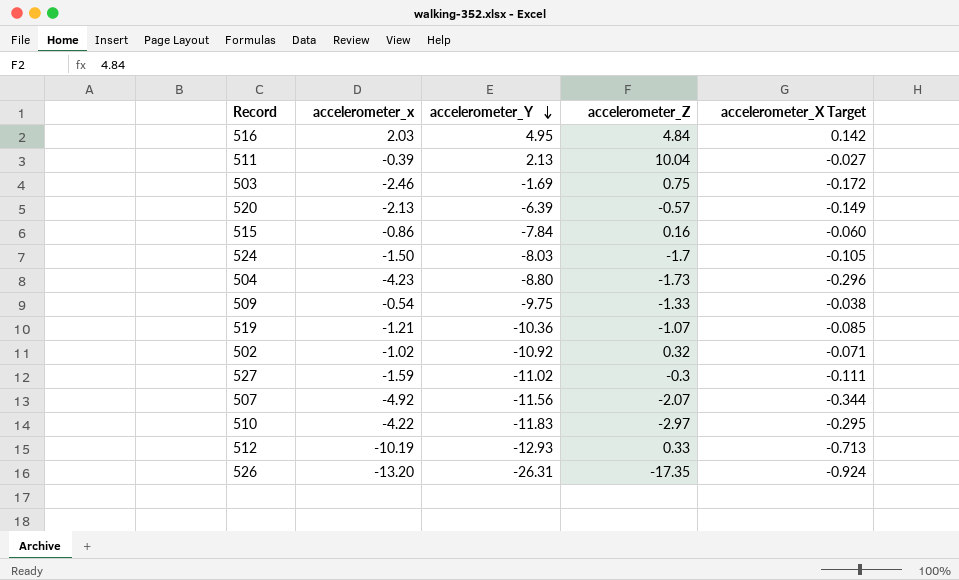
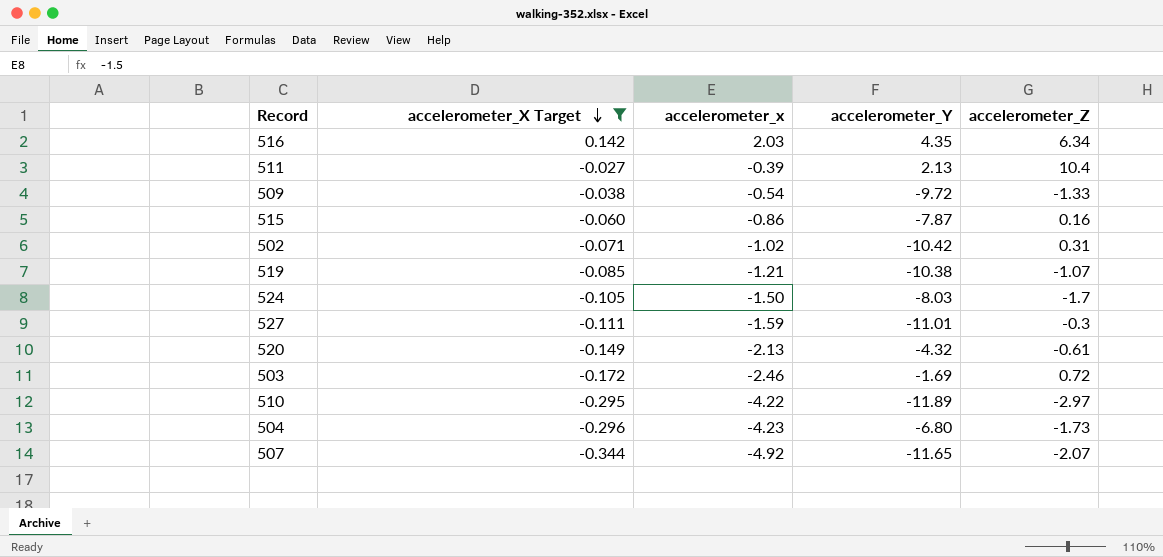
filter: none -> accelerometer_X Target >= -0.344
row order: accelerometer_Y descending -> accelerometer_X Target descending
column accelerometer_X Target | position: 5 -> 2
516 | accelerometer_Y: 4.95 -> 4.35
516 | accelerometer_Z: 4.84 -> 6.34
511 | accelerometer_Z: 10.04 -> 10.4
509 | accelerometer_Y: -9.75 -> -9.72
515 | accelerometer_Y: -7.84 -> -7.87
502 | accelerometer_Y: -10.92 -> -10.42
502 | accelerometer_Z: 0.32 -> 0.31
519 | accelerometer_Y: -10.36 -> -10.38
527 | accelerometer_Y: -11.02 -> -11.01
520 | accelerometer_Y: -6.39 -> -4.32
520 | accelerometer_Z: -0.57 -> -0.61
503 | accelerometer_Z: 0.75 -> 0.72
510 | accelerometer_Y: -11.83 -> -11.89
504 | accelerometer_Y: -8.80 -> -6.80
507 | accelerometer_Y: -11.56 -> -11.65

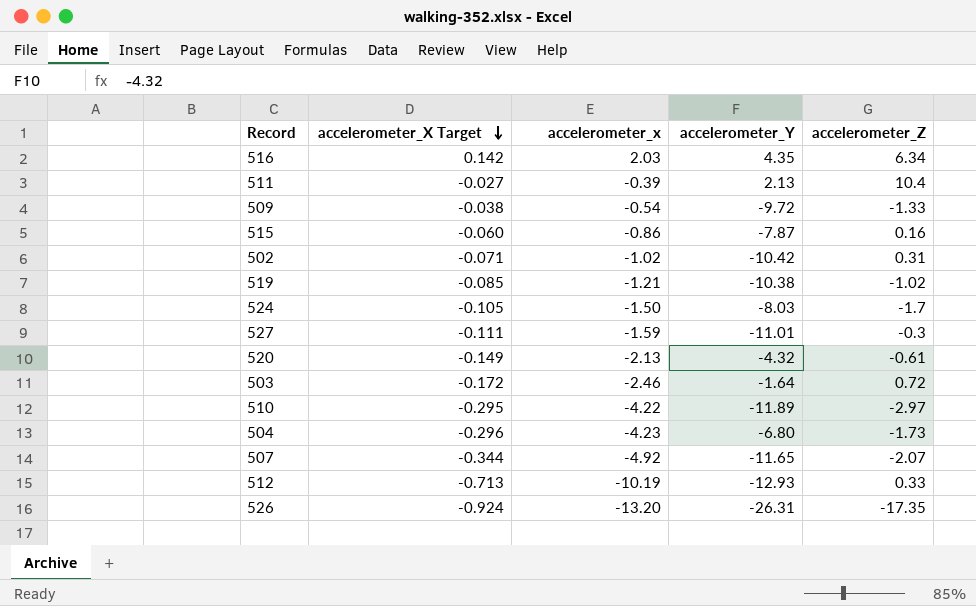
filter: accelerometer_X Target >= -0.344 -> none
519 | accelerometer_Z: -1.07 -> -1.02
503 | accelerometer_Y: -1.69 -> -1.64

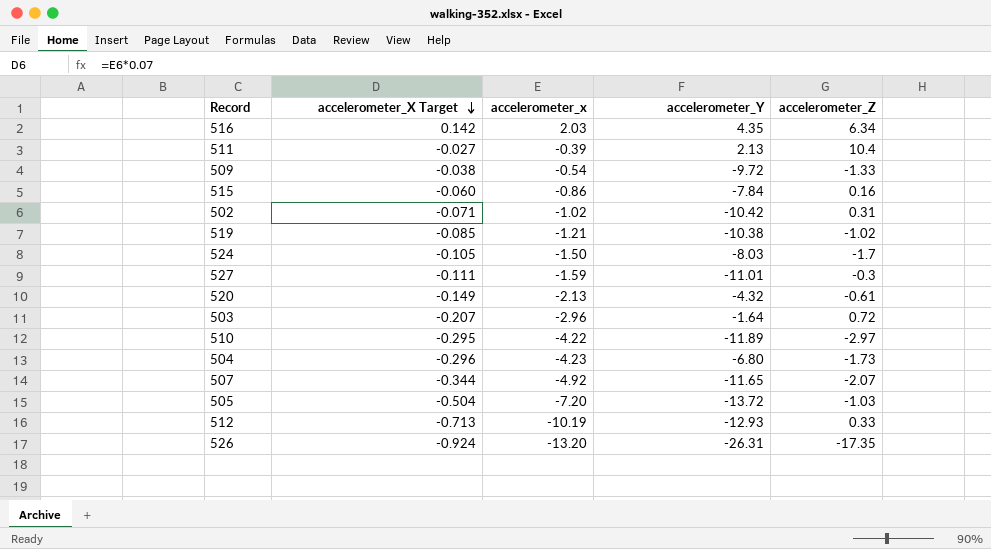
515 | accelerometer_Y: -7.87 -> -7.84
503 | accelerometer_X Target: -0.172 -> -0.207
503 | accelerometer_x: -2.46 -> -2.96
row 505: none -> -0.504 | -7.20 | -13.72 | -1.03

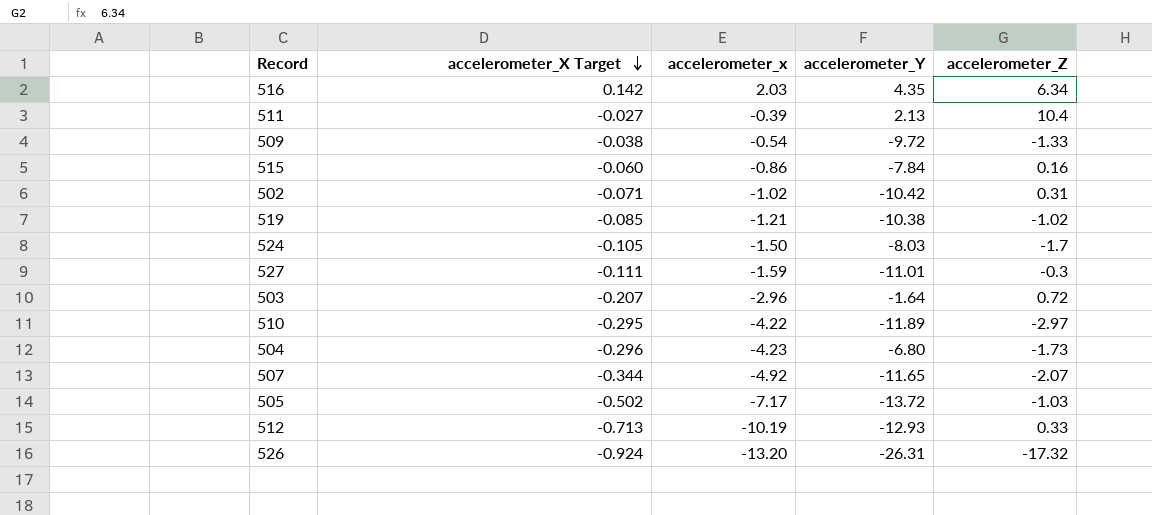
row 520: -0.149 | -2.13 | -4.32 | -0.61 -> none
505 | accelerometer_X Target: -0.504 -> -0.502
505 | accelerometer_x: -7.20 -> -7.17
526 | accelerometer_Z: -17.35 -> -17.32

